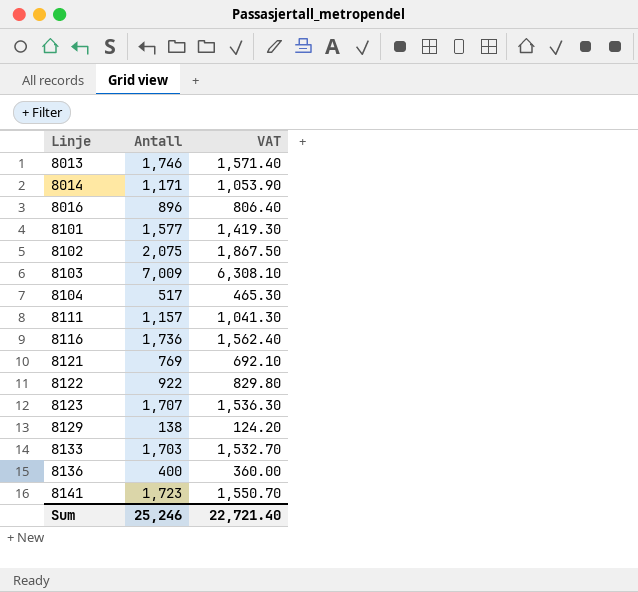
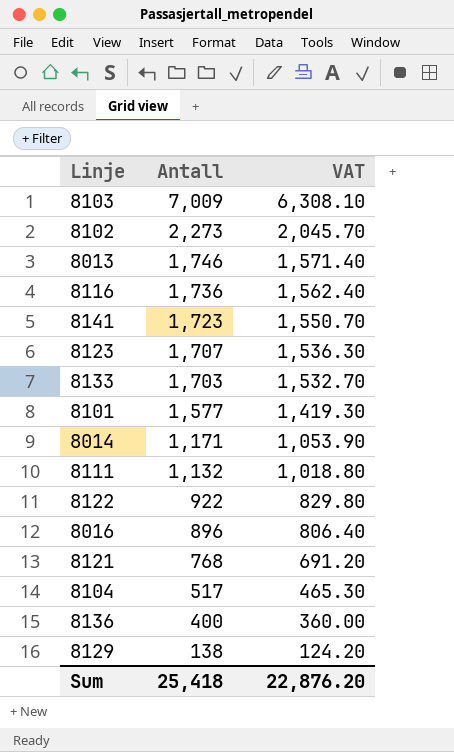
row order: Linje ascending -> Antall descending
8102 | Antall: 2,075 -> 2,273
8102 | VAT: 1,867.50 -> 2,045.70
8111 | Antall: 1,157 -> 1,132
8111 | VAT: 1,041.30 -> 1,018.80
8121 | Antall: 769 -> 768
8121 | VAT: 692.10 -> 691.20
Sum | Antall: 25,246 -> 25,418
Sum | VAT: 22,721.40 -> 22,876.20

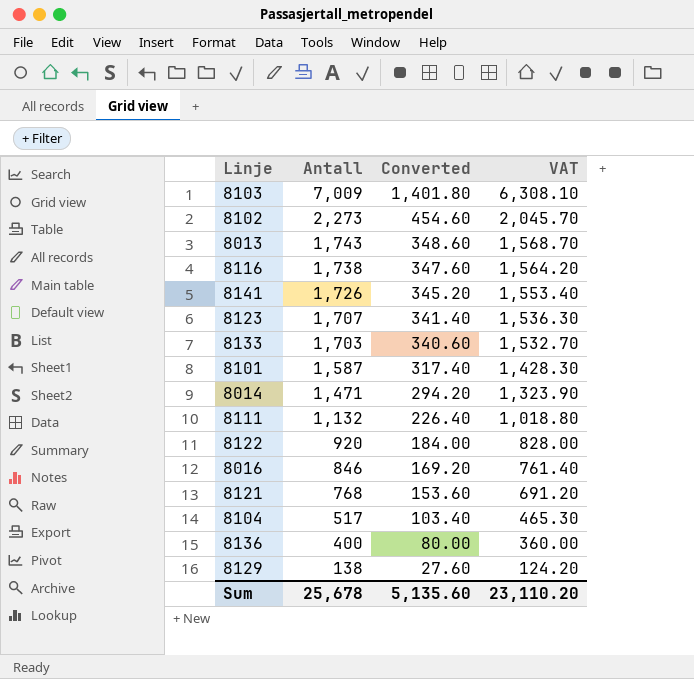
column Converted | formula: none -> [Antall] * 0.2
8013 | Antall: 1,746 -> 1,743
8013 | VAT: 1,571.40 -> 1,568.70
8116 | Antall: 1,736 -> 1,738
8116 | VAT: 1,562.40 -> 1,564.20
8141 | Antall: 1,723 -> 1,726
8141 | VAT: 1,550.70 -> 1,553.40
8101 | Antall: 1,577 -> 1,587
8101 | VAT: 1,419.30 -> 1,428.30
8014 | Antall: 1,171 -> 1,471
8014 | VAT: 1,053.90 -> 1,323.90
8122 | Antall: 922 -> 920
8122 | VAT: 829.80 -> 828.00
8016 | Antall: 896 -> 846
8016 | VAT: 806.40 -> 761.40
Sum | Antall: 25,418 -> 25,678
Sum | VAT: 22,876.20 -> 23,110.20

